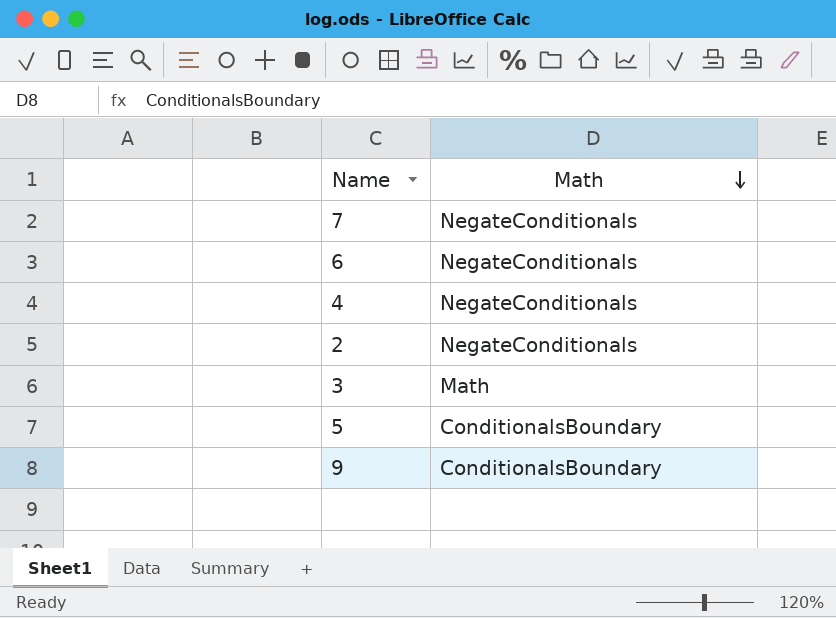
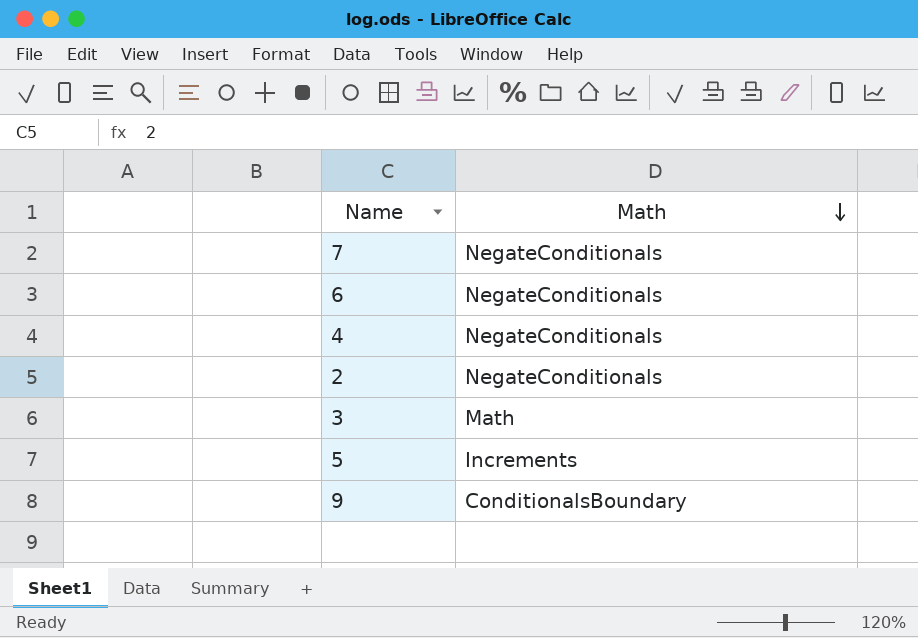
5 | Math: ConditionalsBoundary -> Increments

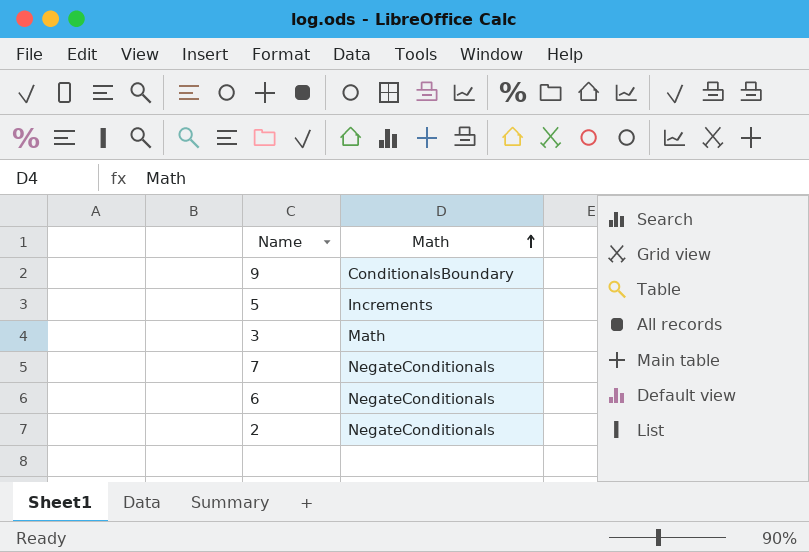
row order: Math descending -> Math ascending
row 4: NegateConditionals -> none

